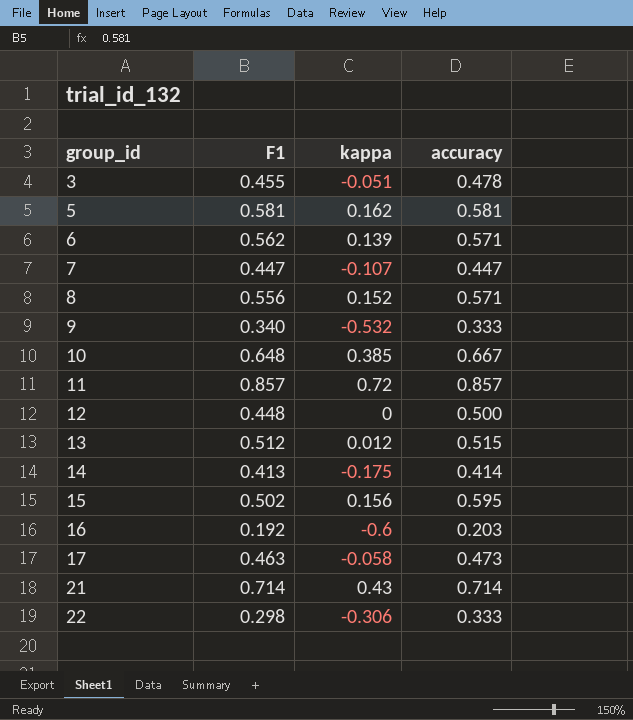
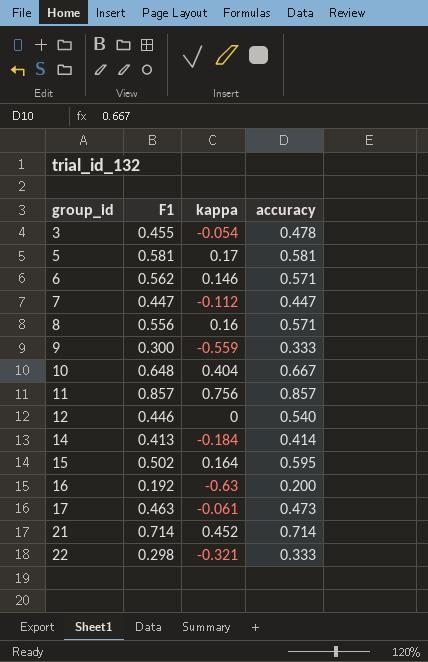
row 13: 0.512 | 0.012 | 0.515 -> none
3 | kappa: -0.051 -> -0.054
5 | kappa: 0.162 -> 0.17
6 | kappa: 0.139 -> 0.146
7 | kappa: -0.107 -> -0.112
8 | kappa: 0.152 -> 0.16
9 | F1: 0.340 -> 0.300
9 | kappa: -0.532 -> -0.559
10 | kappa: 0.385 -> 0.404
11 | kappa: 0.72 -> 0.756
12 | F1: 0.448 -> 0.446
12 | accuracy: 0.500 -> 0.540
14 | kappa: -0.175 -> -0.184
15 | kappa: 0.156 -> 0.164
16 | kappa: -0.6 -> -0.63
16 | accuracy: 0.203 -> 0.200
17 | kappa: -0.058 -> -0.061
21 | kappa: 0.43 -> 0.452
22 | kappa: -0.306 -> -0.321

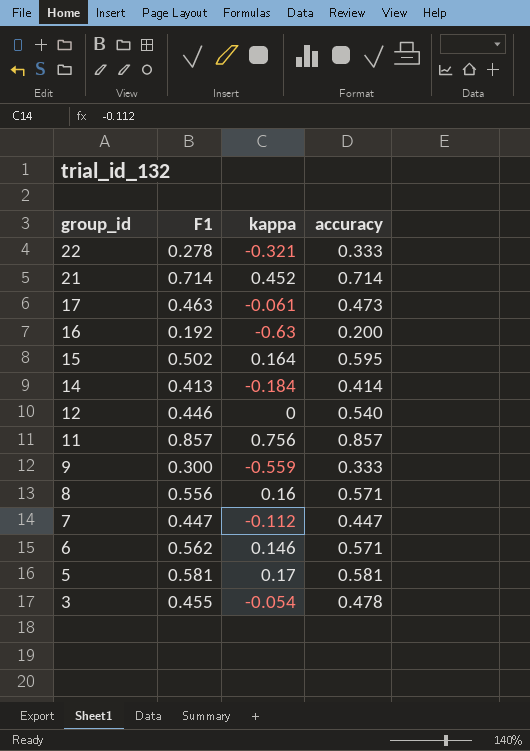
row order: group_id ascending -> group_id descending
row 10: 0.648 | 0.404 | 0.667 -> none
22 | F1: 0.298 -> 0.278

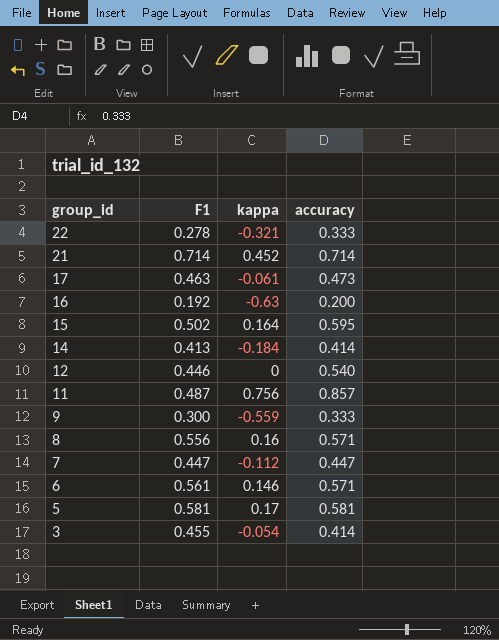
11 | F1: 0.857 -> 0.487
6 | F1: 0.562 -> 0.561
3 | accuracy: 0.478 -> 0.414

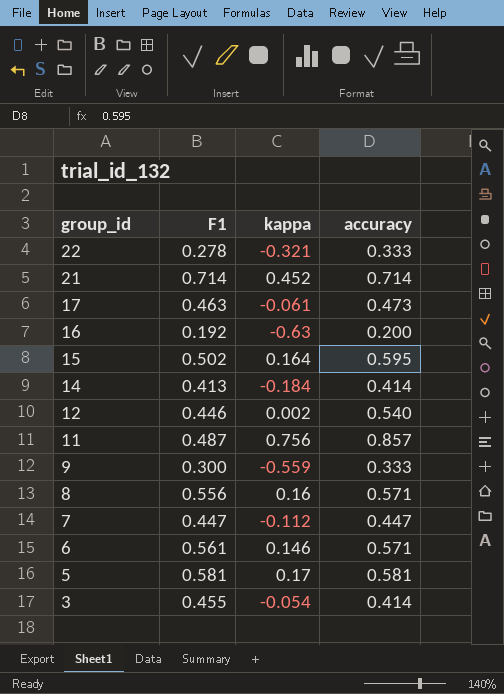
12 | kappa: 0 -> 0.002

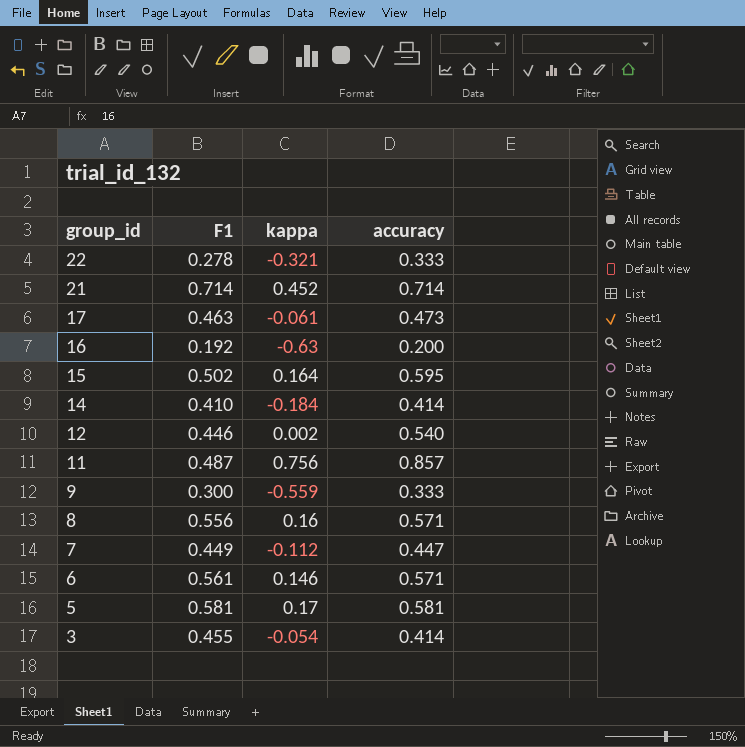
14 | F1: 0.413 -> 0.410
7 | F1: 0.447 -> 0.449

